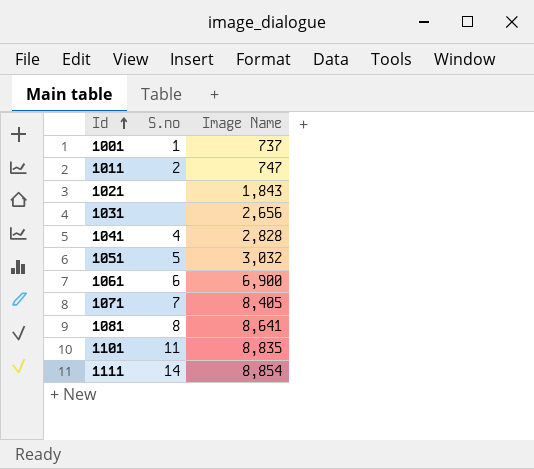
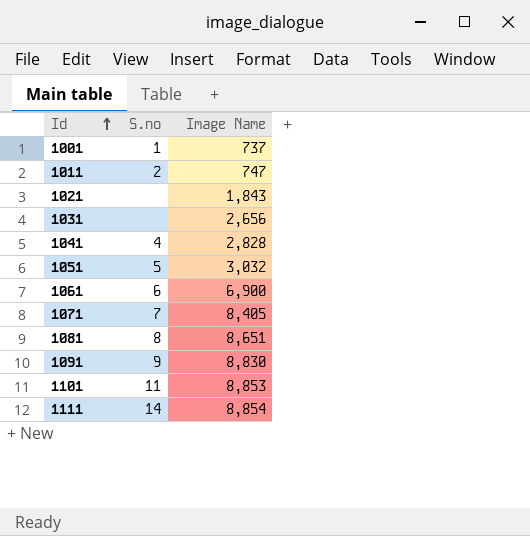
1081 | Image Name: 8,641 -> 8,651
row 1091: none -> 9 | 8,830
1101 | Image Name: 8,835 -> 8,853

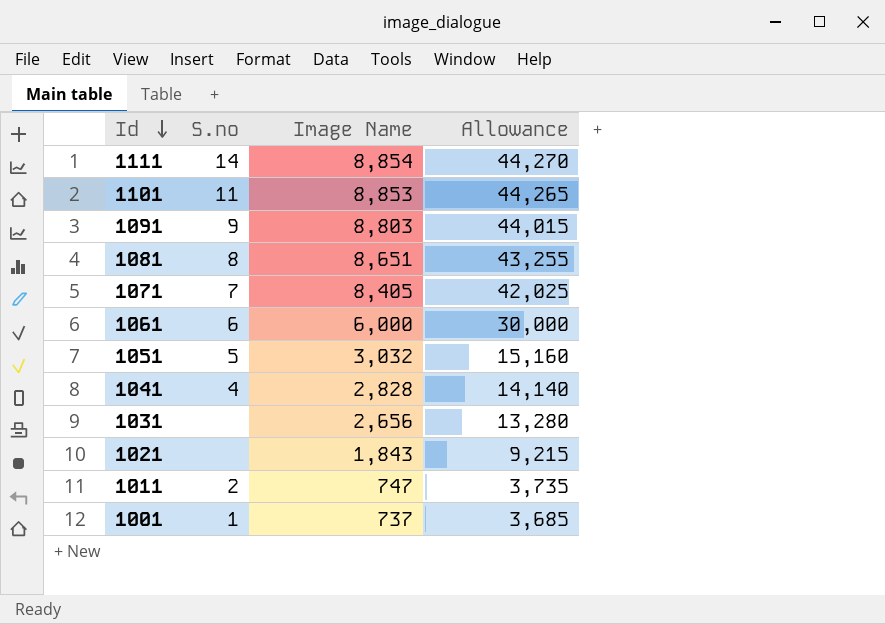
row order: Id ascending -> Id descending
column Allowance | formula: none -> [Image Name] * 5
1091 | Image Name: 8,830 -> 8,803
1061 | Image Name: 6,900 -> 6,000

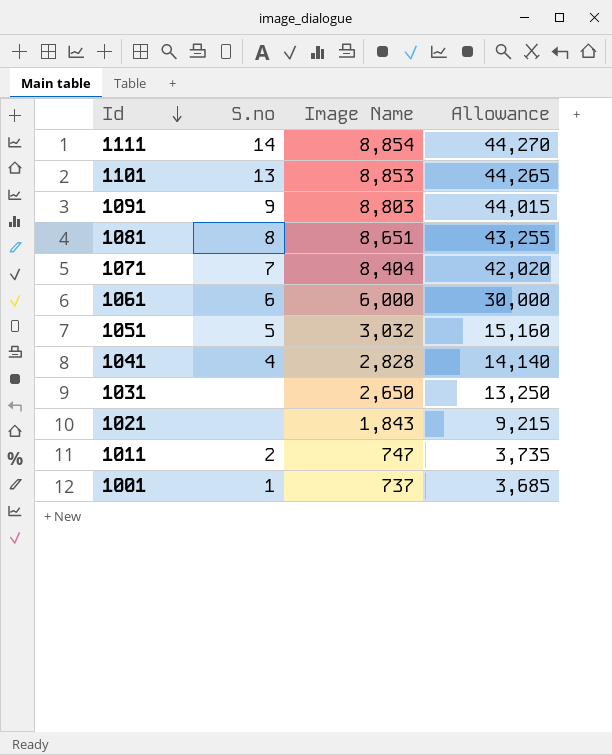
1101 | S.no: 11 -> 13
1071 | Image Name: 8,405 -> 8,404
1071 | Allowance: 42,025 -> 42,020
1031 | Image Name: 2,656 -> 2,650
1031 | Allowance: 13,280 -> 13,250

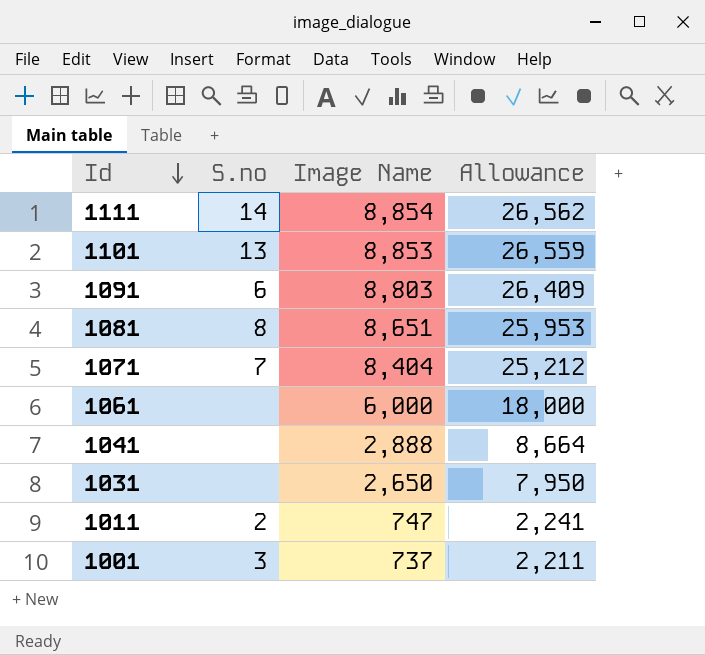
column Allowance | formula: [Image Name] * 5 -> [Image Name] * 3
row 1051: 5 | 3,032 | 15,160 -> none
row 1021: none | 1,843 | 9,215 -> none
1091 | S.no: 9 -> 6
1061 | S.no: 6 -> none
1041 | S.no: 4 -> none
1041 | Image Name: 2,828 -> 2,888
1001 | S.no: 1 -> 3

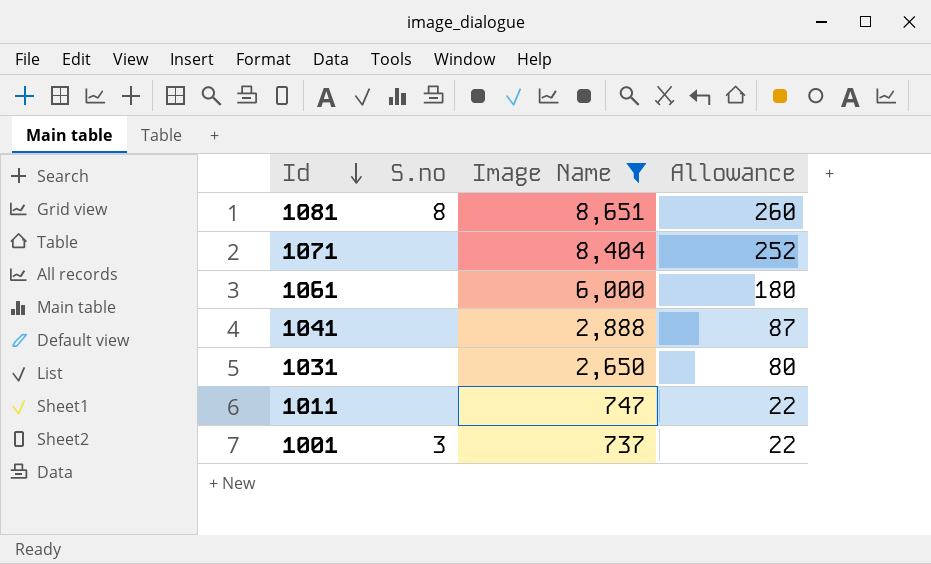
filter: none -> Image Name <= 8,651
column Allowance | formula: [Image Name] * 3 -> [Image Name] * 0.03
1071 | S.no: 7 -> none
1011 | S.no: 2 -> none

